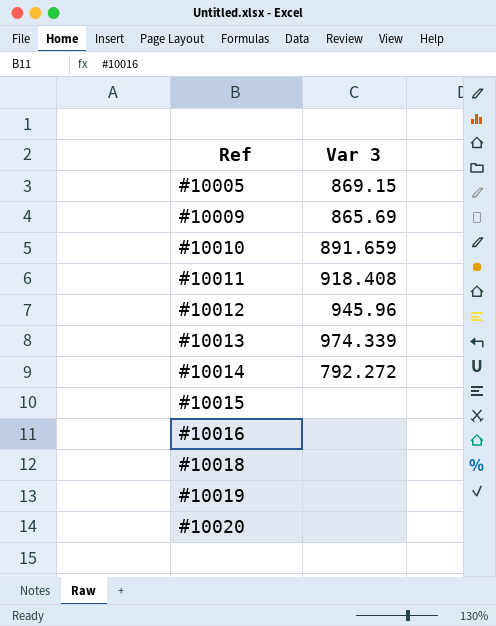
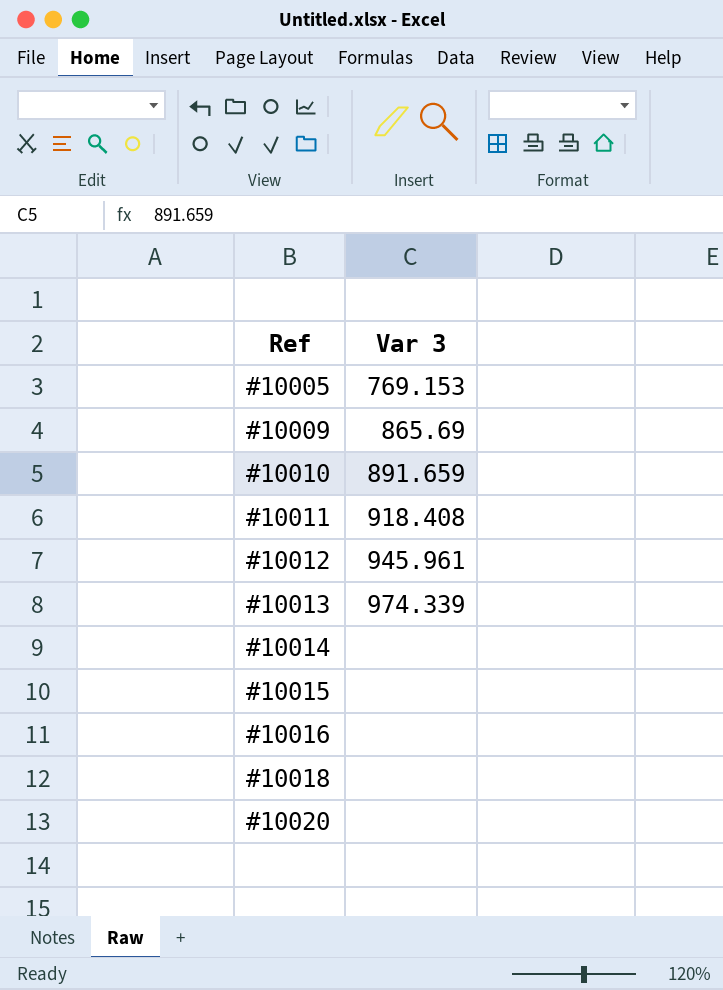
row #10019: none -> none
#10005 | Var 3: 869.15 -> 769.153
#10012 | Var 3: 945.96 -> 945.961
#10014 | Var 3: 792.272 -> none

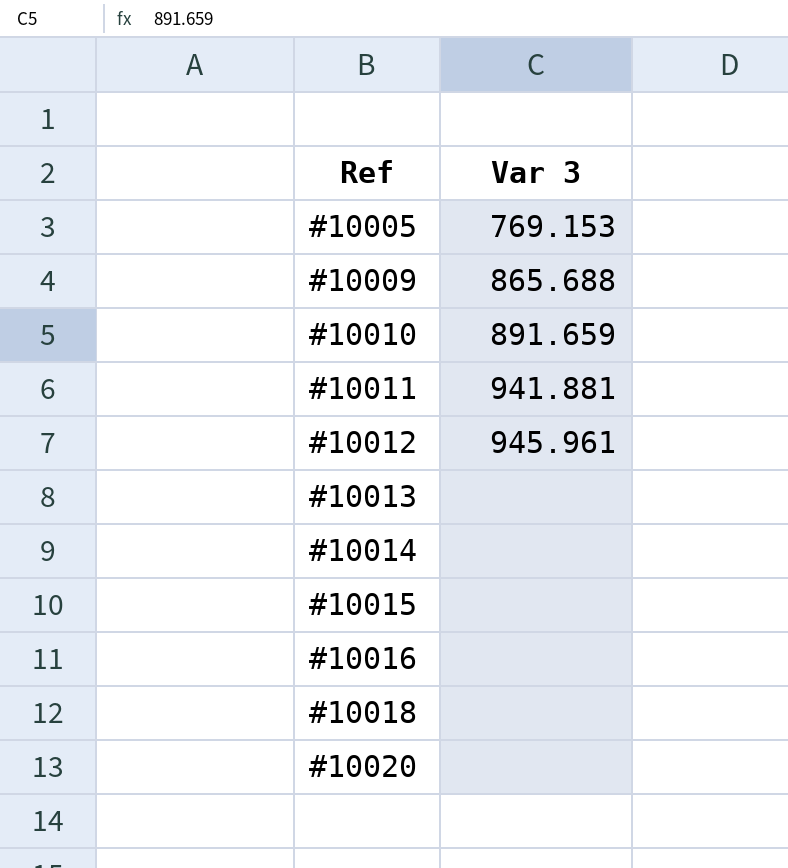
#10009 | Var 3: 865.69 -> 865.688
#10011 | Var 3: 918.408 -> 941.881
#10013 | Var 3: 974.339 -> none

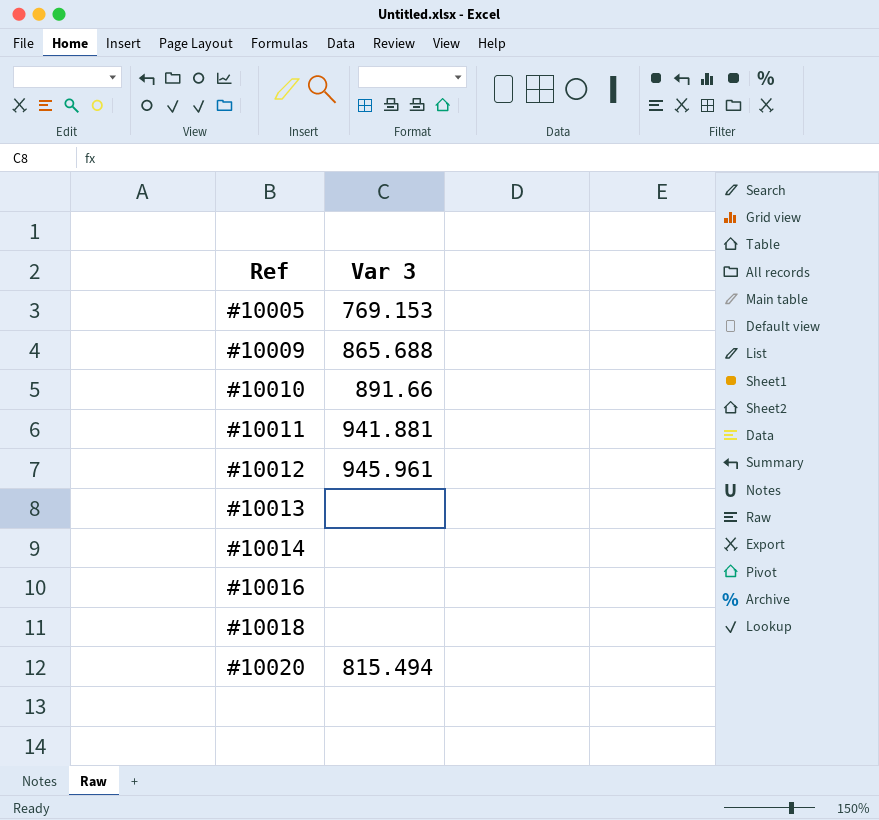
row #10015: none -> none
#10010 | Var 3: 891.659 -> 891.66
#10020 | Var 3: none -> 815.494

